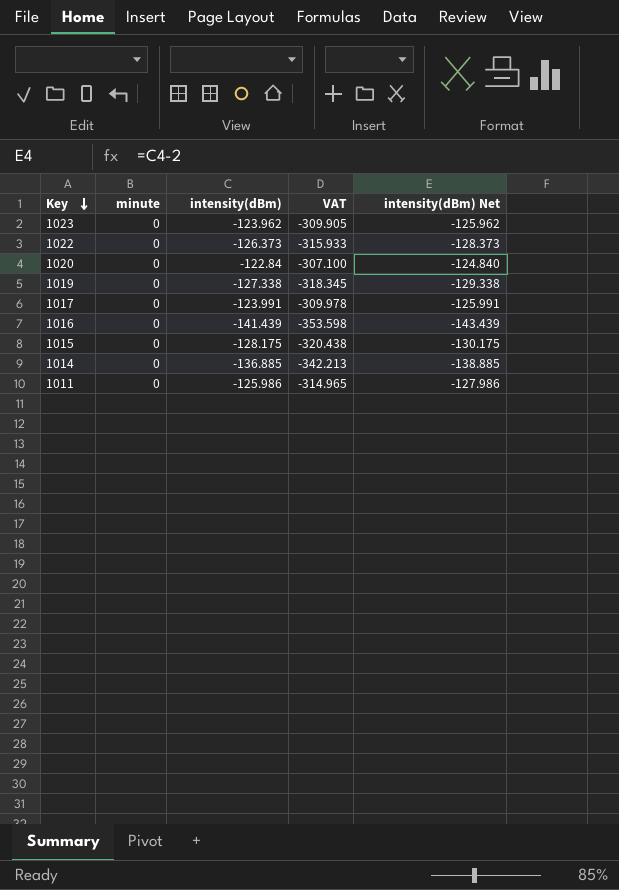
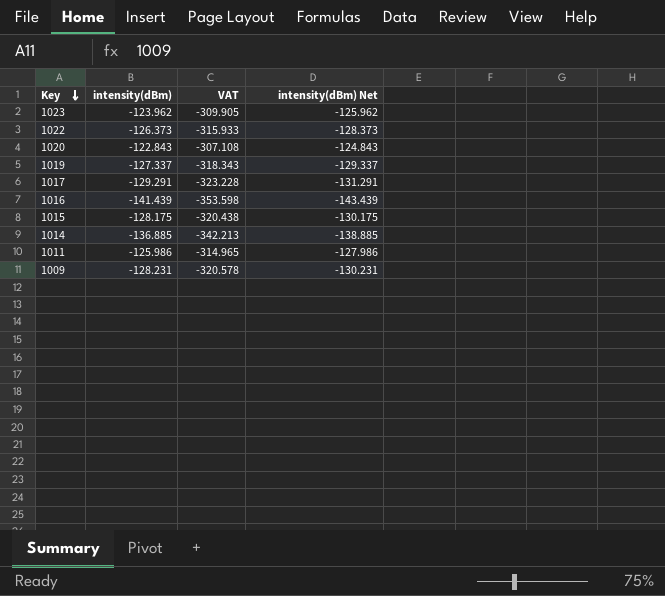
column minute | position: 2 -> none
1020 | intensity(dBm): -122.84 -> -122.843
1020 | VAT: -307.100 -> -307.108
1020 | intensity(dBm) Net: -124.840 -> -124.843
1019 | intensity(dBm): -127.338 -> -127.337
1019 | VAT: -318.345 -> -318.343
1019 | intensity(dBm) Net: -129.338 -> -129.337
1017 | intensity(dBm): -123.991 -> -129.291
1017 | VAT: -309.978 -> -323.228
1017 | intensity(dBm) Net: -125.991 -> -131.291
row 1009: none -> -128.231 | -320.578 | -130.231

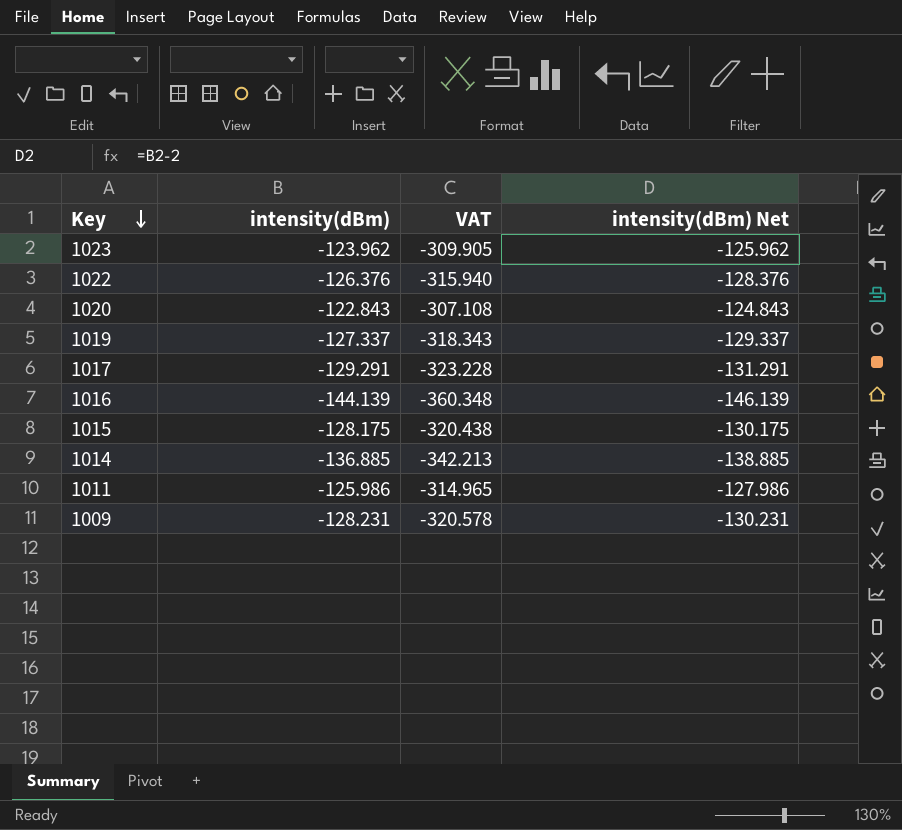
1022 | intensity(dBm): -126.373 -> -126.376
1022 | VAT: -315.933 -> -315.940
1022 | intensity(dBm) Net: -128.373 -> -128.376
1016 | intensity(dBm): -141.439 -> -144.139
1016 | VAT: -353.598 -> -360.348
1016 | intensity(dBm) Net: -143.439 -> -146.139

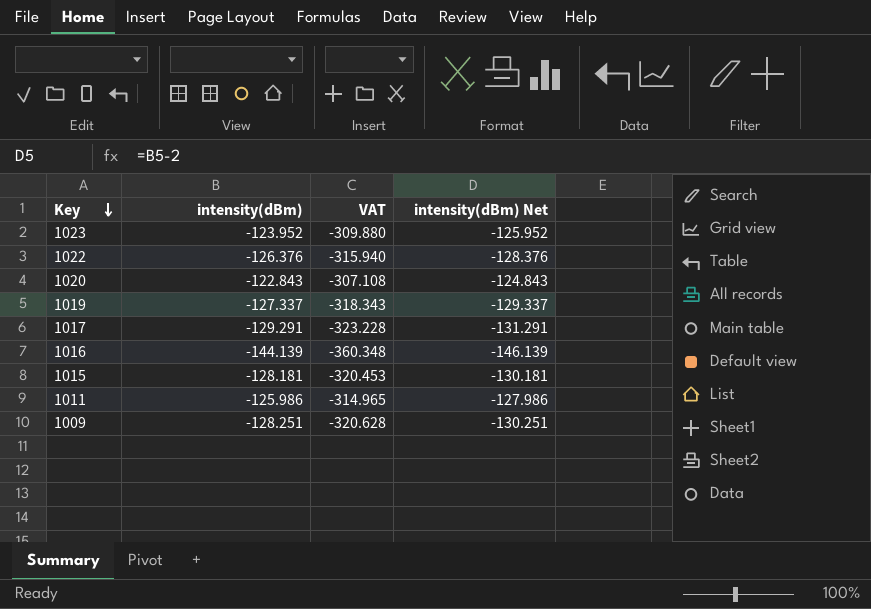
row 1014: -136.885 | -342.213 | -138.885 -> none
1023 | intensity(dBm): -123.962 -> -123.952
1023 | VAT: -309.905 -> -309.880
1023 | intensity(dBm) Net: -125.962 -> -125.952
1015 | intensity(dBm): -128.175 -> -128.181
1015 | VAT: -320.438 -> -320.453
1015 | intensity(dBm) Net: -130.175 -> -130.181
1009 | intensity(dBm): -128.231 -> -128.251
1009 | VAT: -320.578 -> -320.628
1009 | intensity(dBm) Net: -130.231 -> -130.251

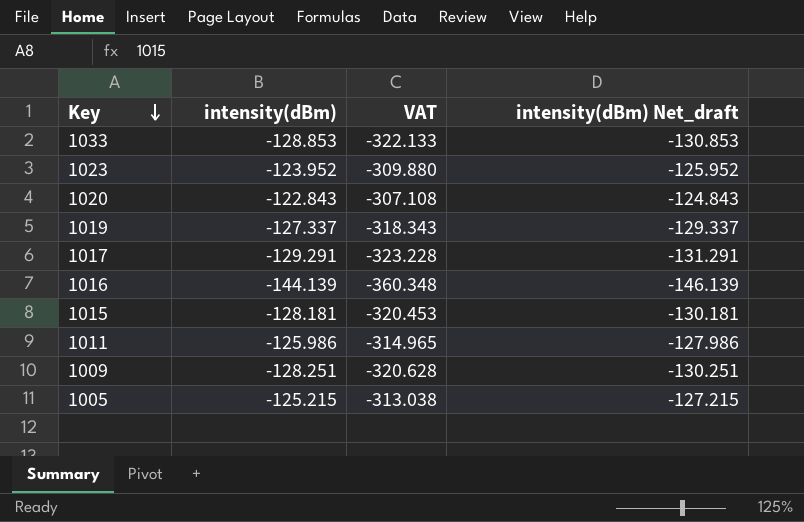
column name: intensity(dBm) Net -> intensity(dBm) Net_draft
row 1022: -126.376 | -315.940 | -128.376 -> none
row 1033: none -> -128.853 | -322.133 | -130.853
row 1005: none -> -125.215 | -313.038 | -127.215

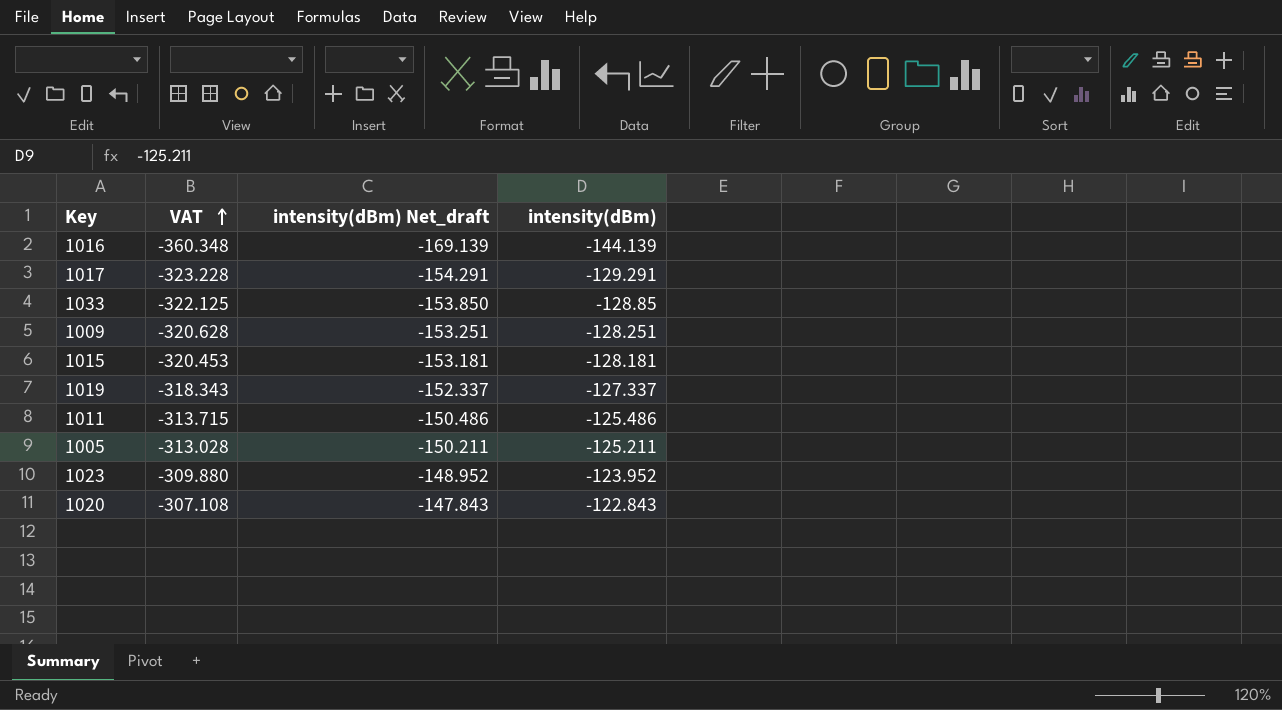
row order: Key descending -> VAT ascending
column intensity(dBm) Net_draft | formula: [intensity(dBm)] - 2 -> [intensity(dBm)] - 25
column intensity(dBm) | position: 2 -> 4
1033 | VAT: -322.133 -> -322.125
1033 | intensity(dBm): -128.853 -> -128.85
1011 | VAT: -314.965 -> -313.715
1011 | intensity(dBm): -125.986 -> -125.486
1005 | VAT: -313.038 -> -313.028
1005 | intensity(dBm): -125.215 -> -125.211

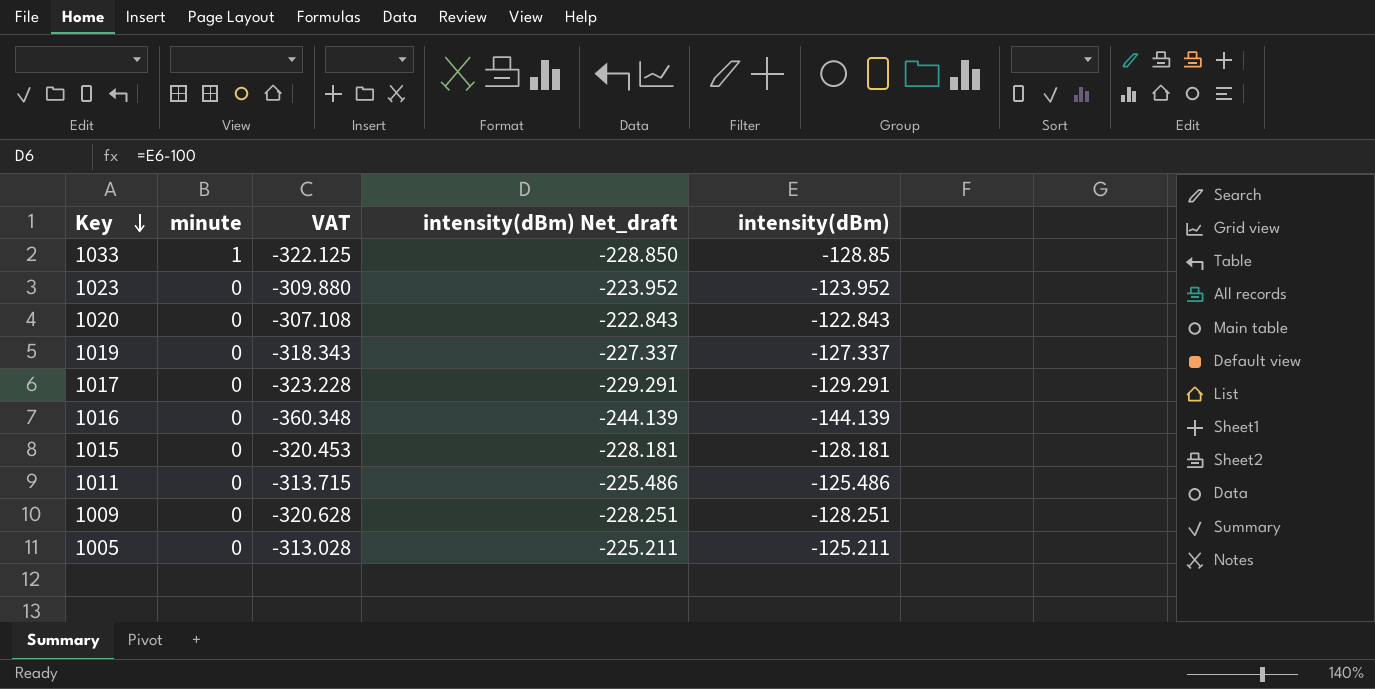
row order: VAT ascending -> Key descending
column minute | position: none -> 2
column intensity(dBm) Net_draft | formula: [intensity(dBm)] - 25 -> [intensity(dBm)] - 100

